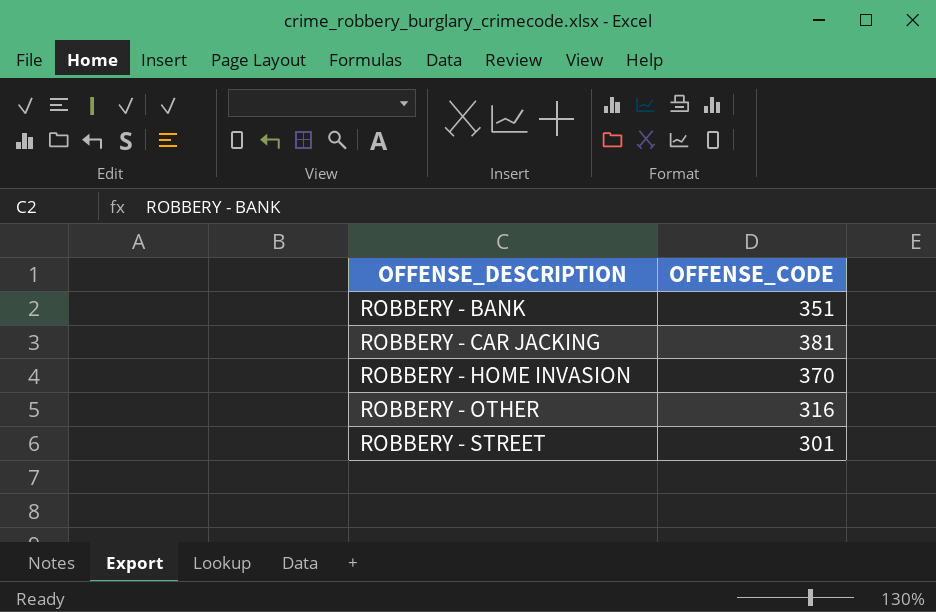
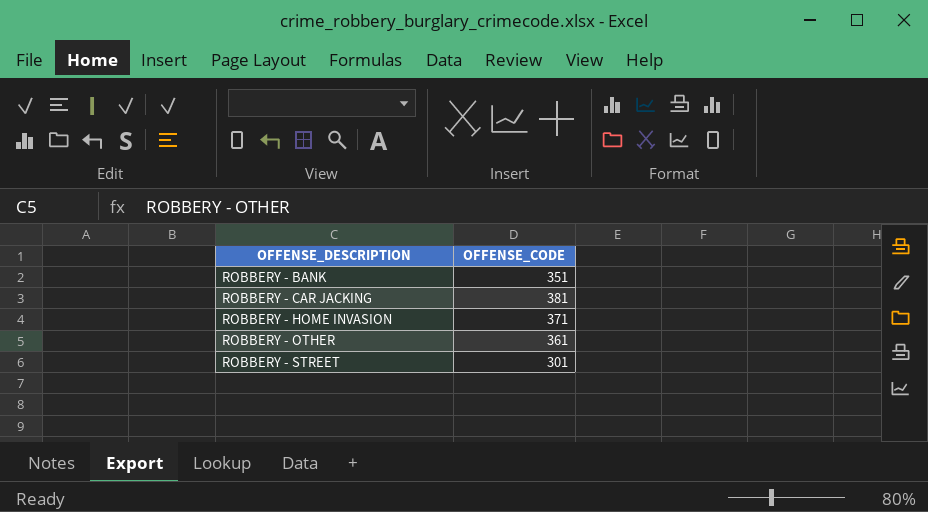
ROBBERY - HOME INVASION | OFFENSE_CODE: 370 -> 371
ROBBERY - OTHER | OFFENSE_CODE: 316 -> 361

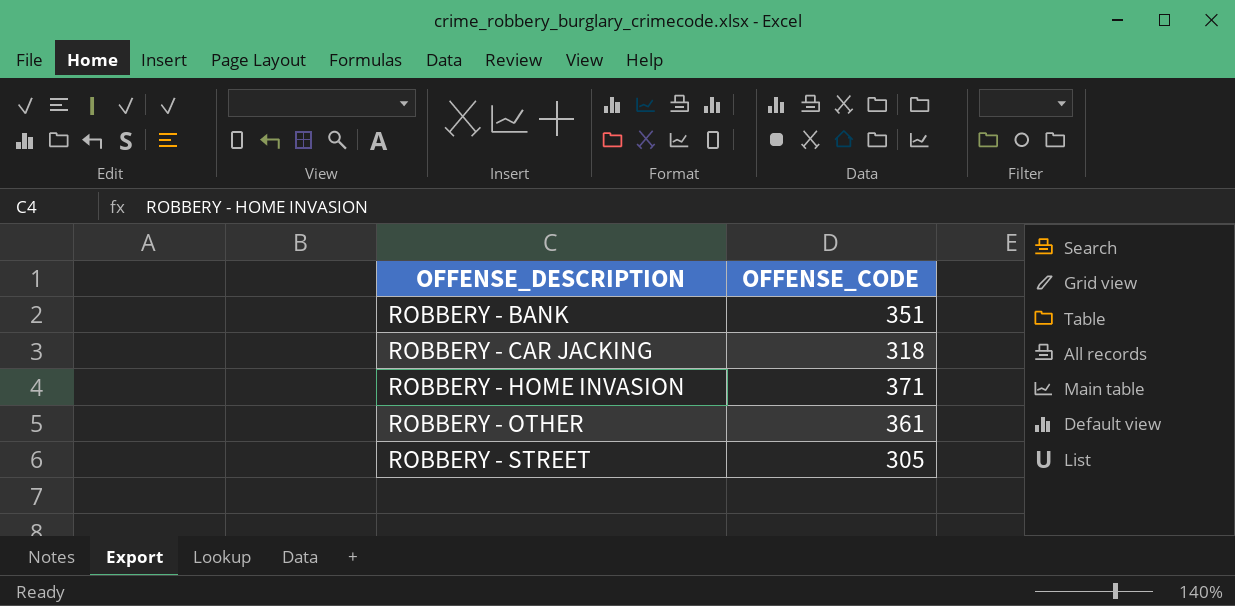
ROBBERY - CAR JACKING | OFFENSE_CODE: 381 -> 318
ROBBERY - STREET | OFFENSE_CODE: 301 -> 305

